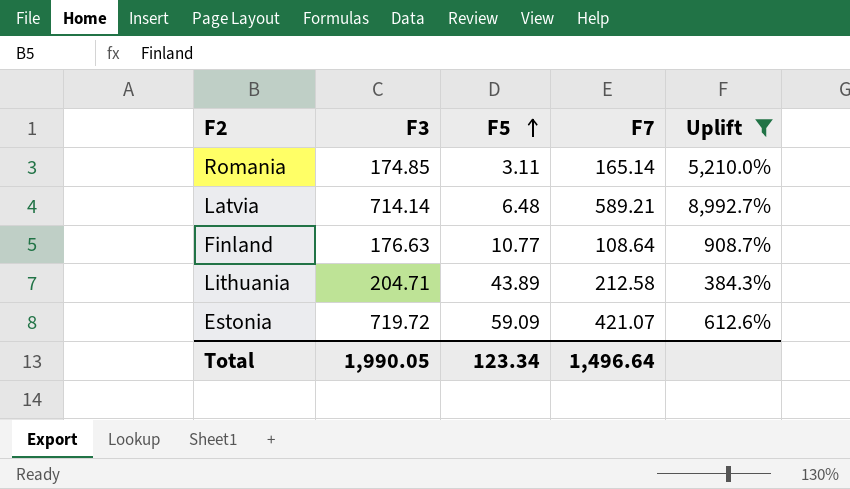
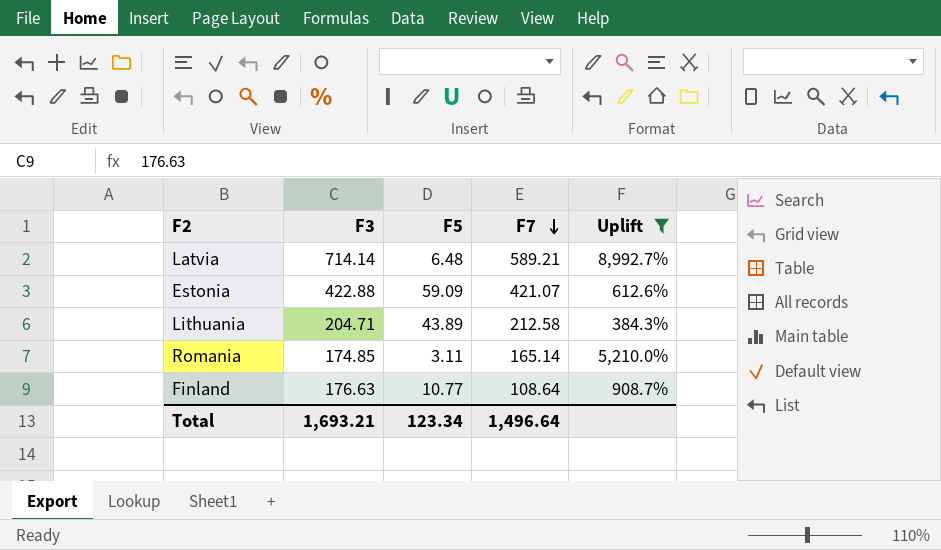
row order: F5 ascending -> F7 descending
Estonia | F3: 719.72 -> 422.88
Total | F3: 1,990.05 -> 1,693.21

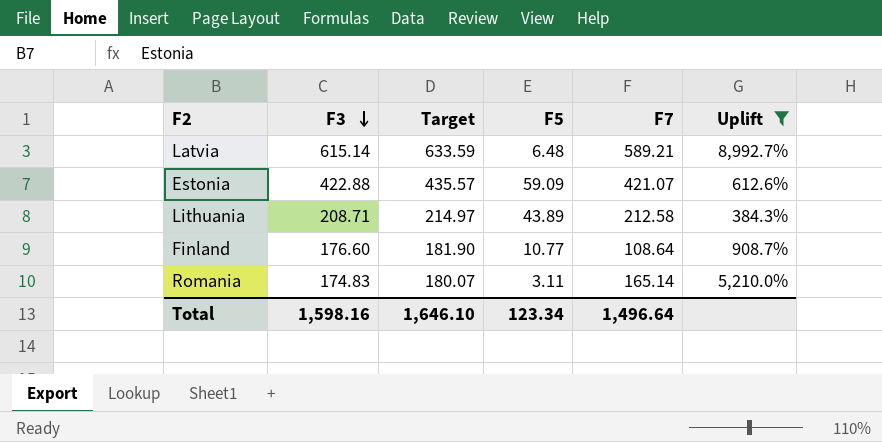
row order: F7 descending -> F3 descending
column Target | formula: none -> [F3] * 1.03
Latvia | F3: 714.14 -> 615.14
Lithuania | F3: 204.71 -> 208.71
Finland | F3: 176.63 -> 176.60
Romania | F3: 174.85 -> 174.83
Total | F3: 1,693.21 -> 1,598.16

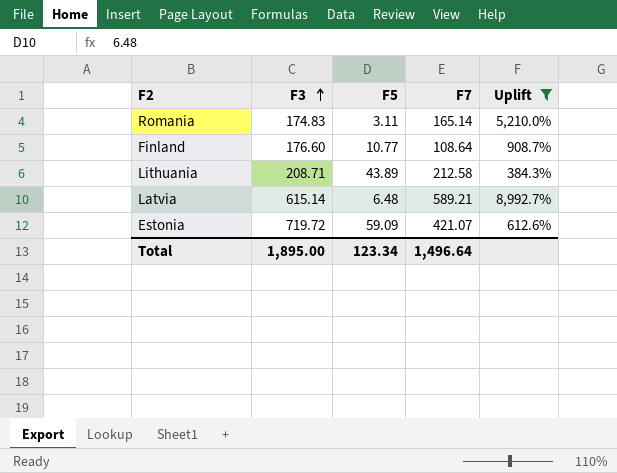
row order: F3 descending -> F3 ascending
column Target | formula: [F3] * 1.03 -> none
Estonia | F3: 422.88 -> 719.72
Total | F3: 1,598.16 -> 1,895.00

